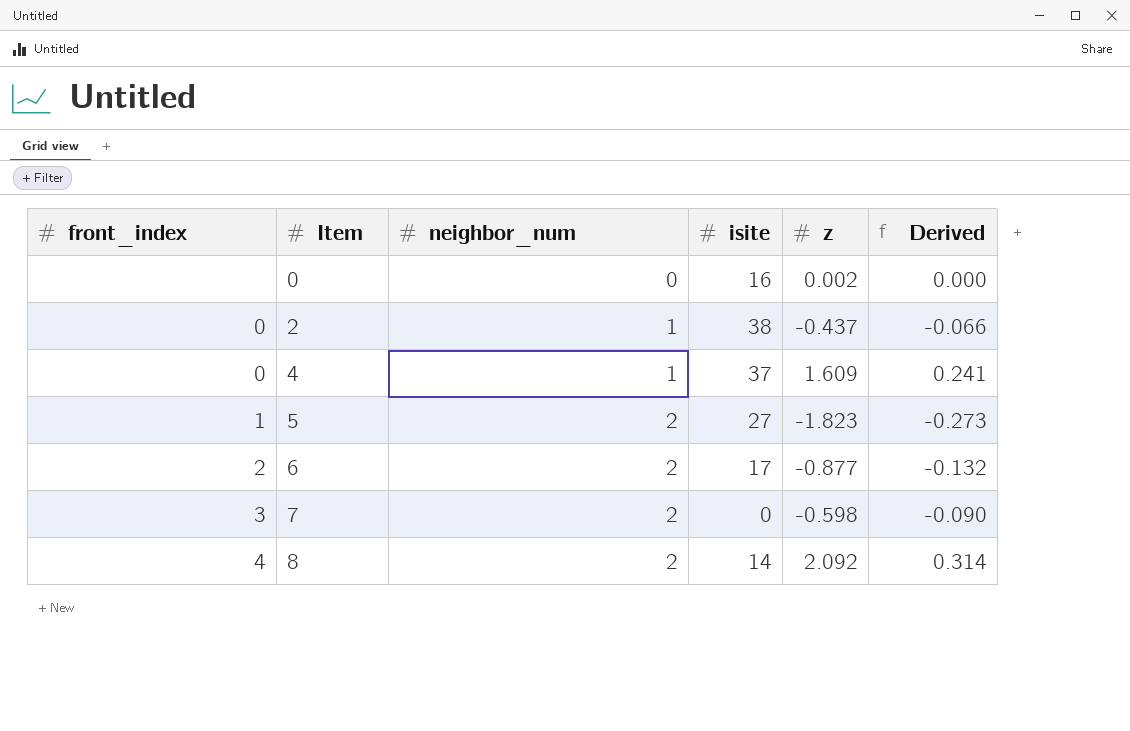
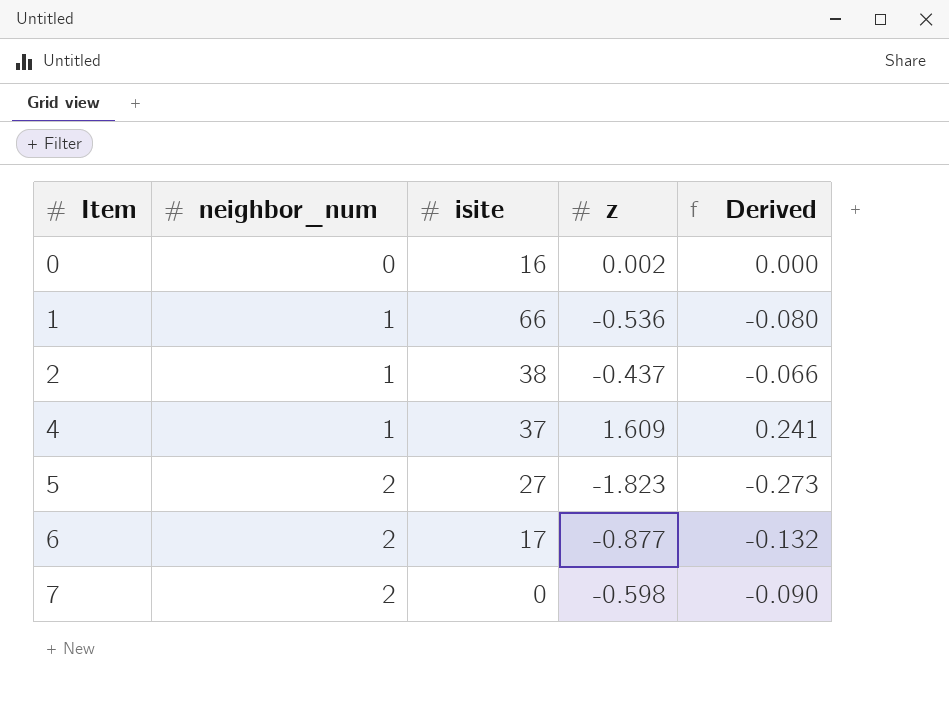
column front_index | position: 1 -> none
row 8: 4 | 2 | 14 | 2.092 | 0.314 -> none
row 1: none -> 1 | 66 | -0.536 | -0.080

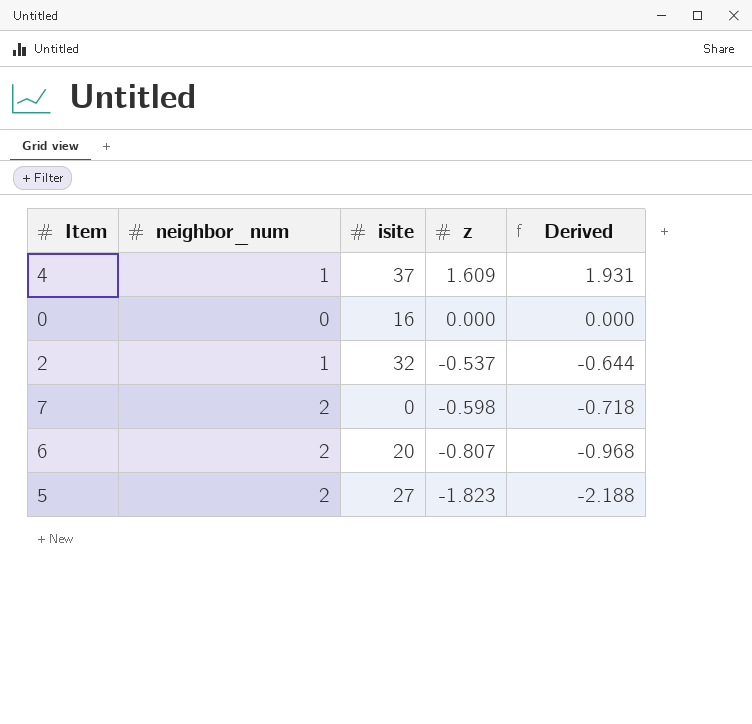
row order: Item ascending -> z descending
column Derived | formula: [z] * 0.15 -> [z] * 1.2
row 1: 1 | 66 | -0.536 | -0.080 -> none
0 | z: 0.002 -> 0.000
2 | isite: 38 -> 32
2 | z: -0.437 -> -0.537
6 | isite: 17 -> 20
6 | z: -0.877 -> -0.807

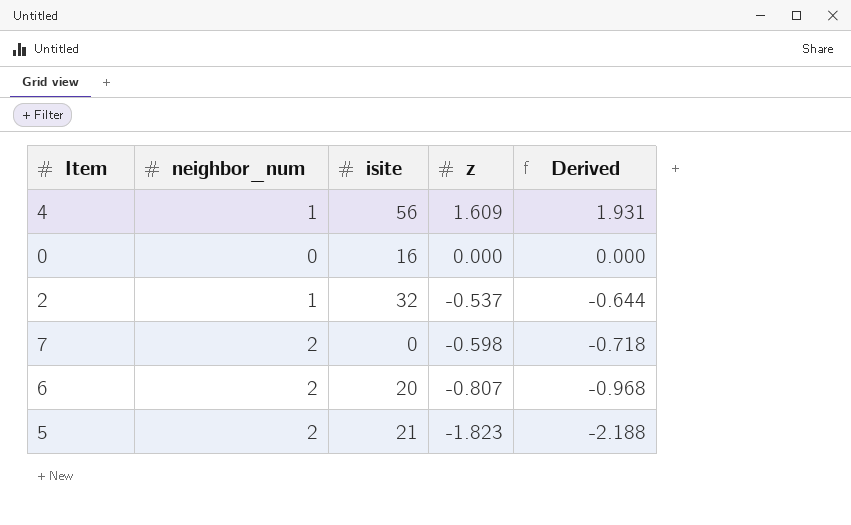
4 | isite: 37 -> 56
5 | isite: 27 -> 21

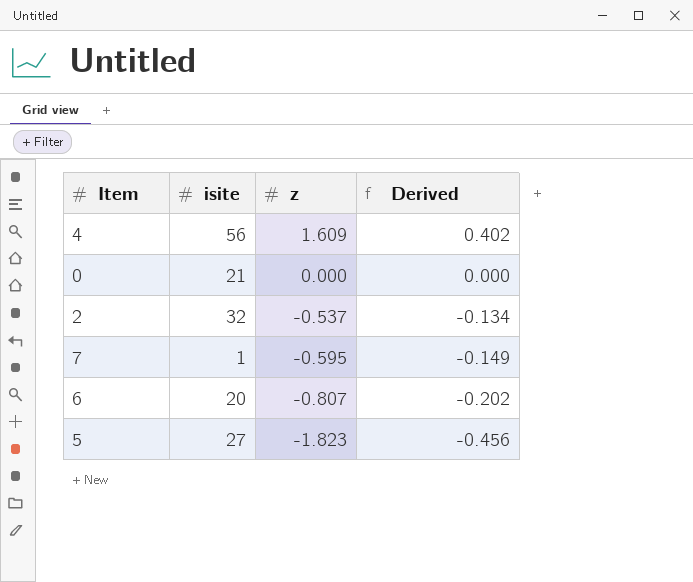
column neighbor_num | position: 2 -> none
column Derived | formula: [z] * 1.2 -> [z] * 0.25
0 | isite: 16 -> 21
7 | isite: 0 -> 1
7 | z: -0.598 -> -0.595
5 | isite: 21 -> 27

